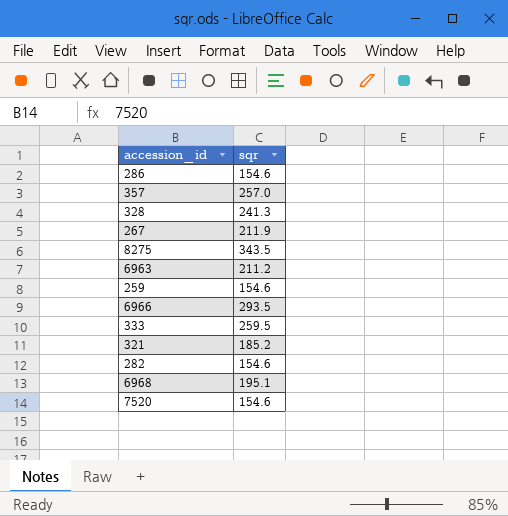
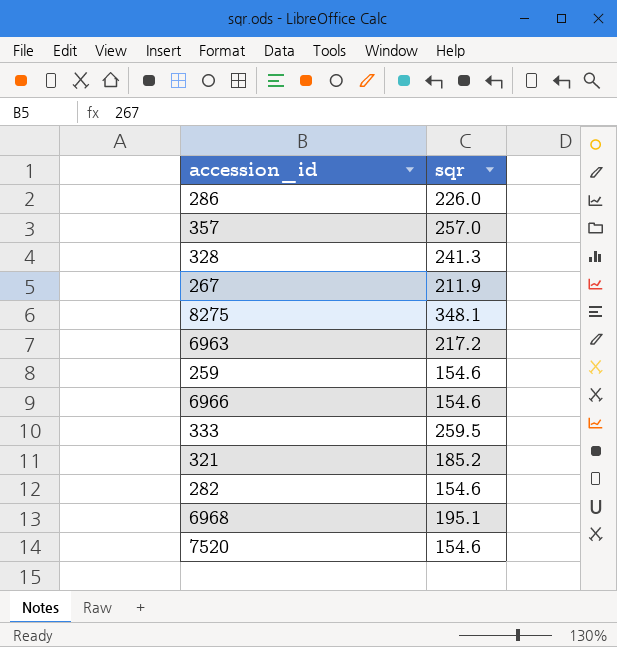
286 | sqr: 154.6 -> 226.0
8275 | sqr: 343.5 -> 348.1
6963 | sqr: 211.2 -> 217.2
6966 | sqr: 293.5 -> 154.6

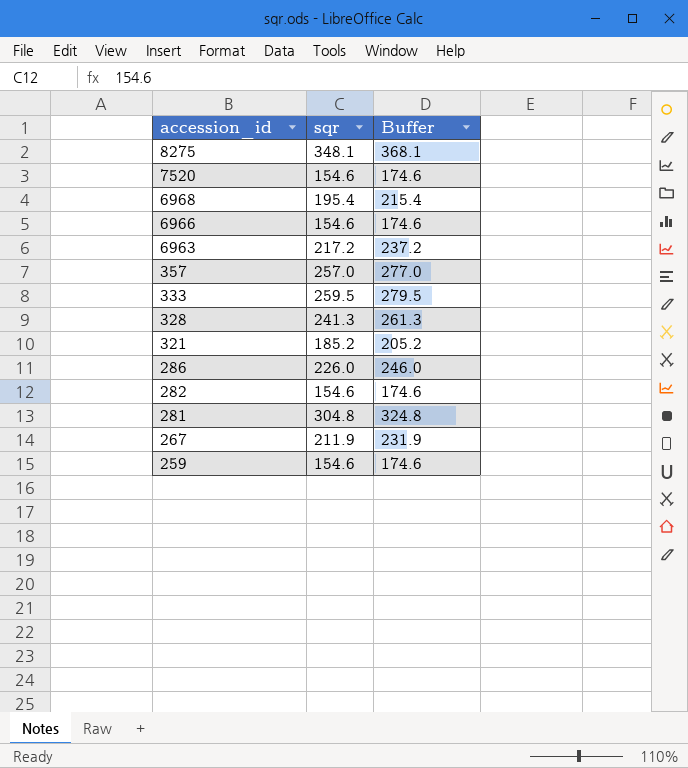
row order: none -> accession_id descending
column Buffer | formula: none -> [sqr] + 20
6968 | sqr: 195.1 -> 195.4
row 281: none -> 304.8 | 324.8

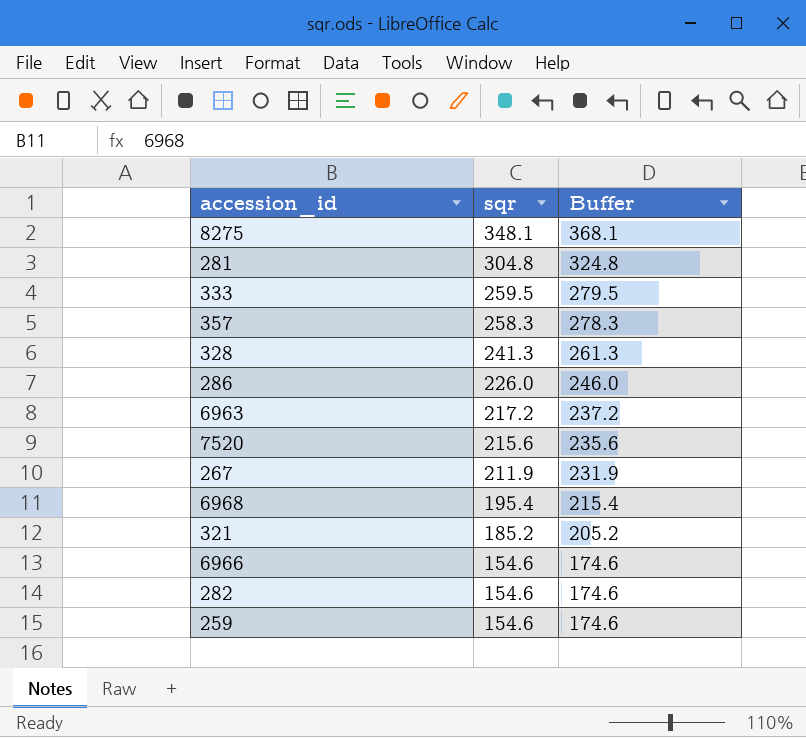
row order: accession_id descending -> sqr descending
357 | sqr: 257.0 -> 258.3
357 | Buffer: 277.0 -> 278.3
7520 | sqr: 154.6 -> 215.6
7520 | Buffer: 174.6 -> 235.6

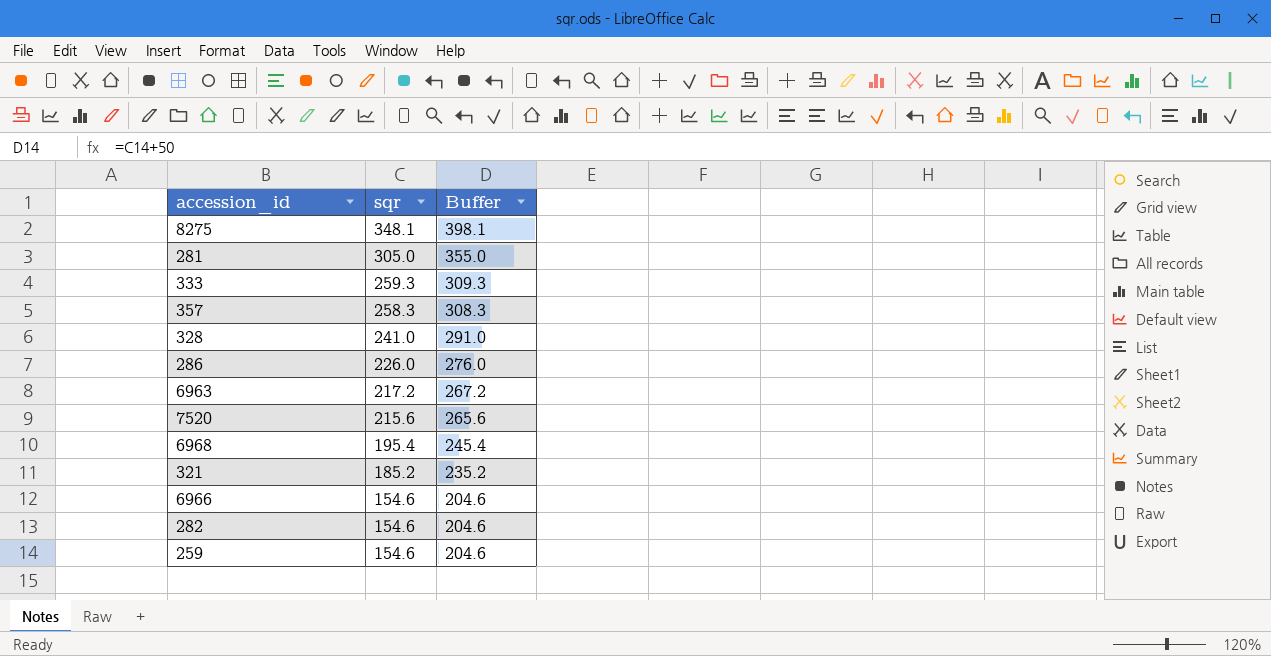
column Buffer | formula: [sqr] + 20 -> [sqr] + 50
row 267: 211.9 | 231.9 -> none
281 | sqr: 304.8 -> 305.0
333 | sqr: 259.5 -> 259.3
328 | sqr: 241.3 -> 241.0

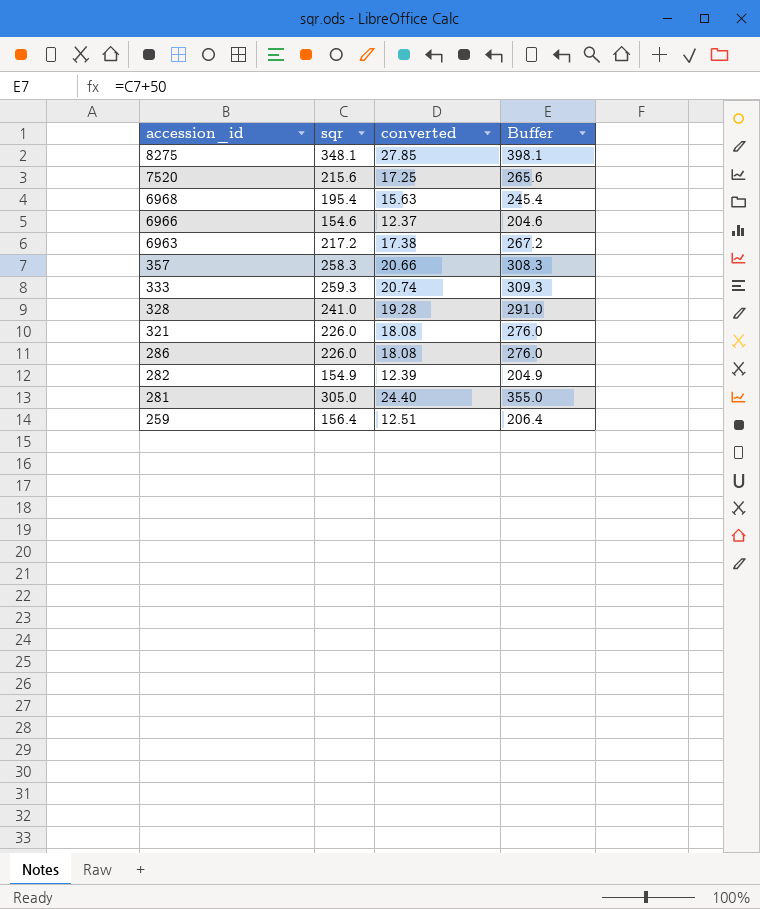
row order: sqr descending -> accession_id descending
column converted | formula: none -> [sqr] * 0.08
321 | sqr: 185.2 -> 226.0
321 | Buffer: 235.2 -> 276.0
282 | sqr: 154.6 -> 154.9
282 | Buffer: 204.6 -> 204.9
259 | sqr: 154.6 -> 156.4
259 | Buffer: 204.6 -> 206.4

